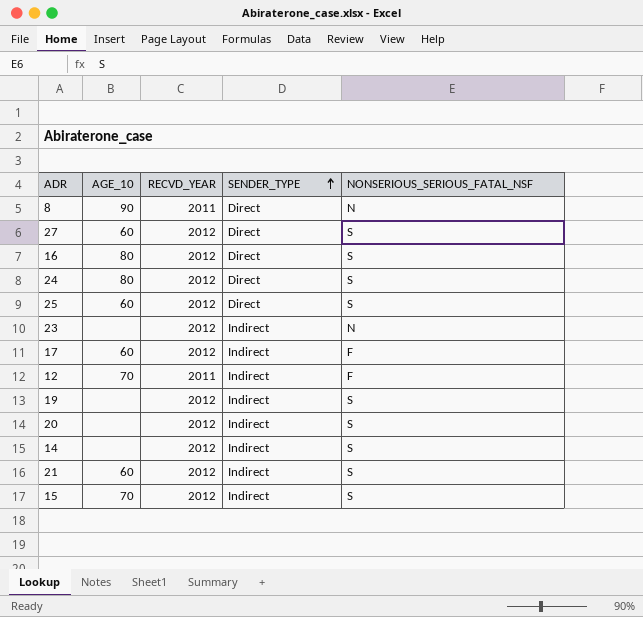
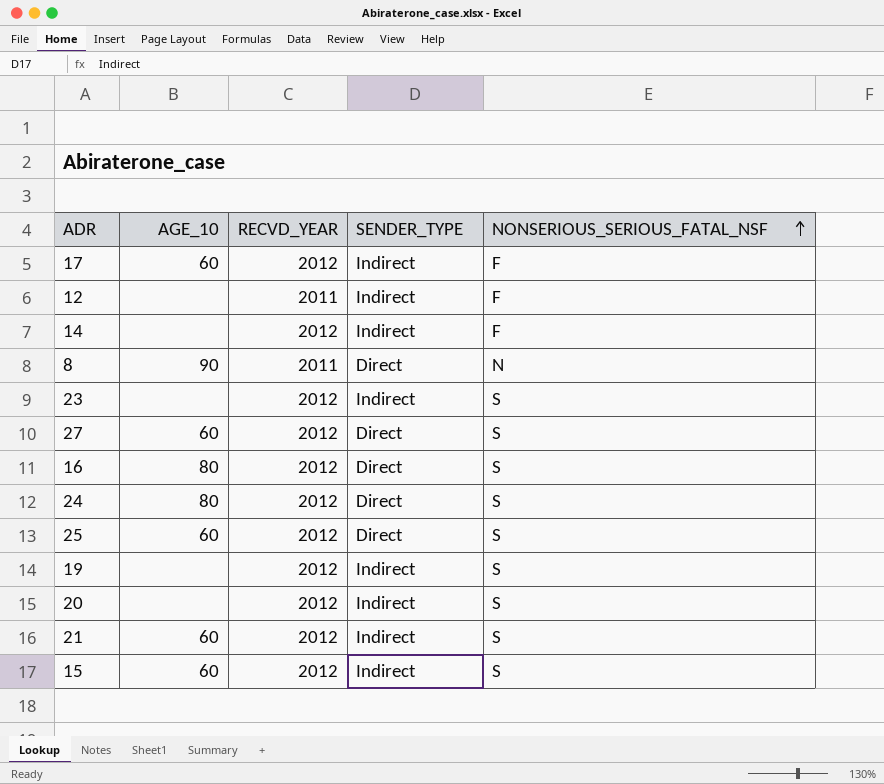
row order: SENDER_TYPE ascending -> NONSERIOUS_SERIOUS_FATAL_NSF ascending
12 | AGE_10: 70 -> none
14 | NONSERIOUS_SERIOUS_FATAL_NSF: S -> F
23 | NONSERIOUS_SERIOUS_FATAL_NSF: N -> S
15 | AGE_10: 70 -> 60

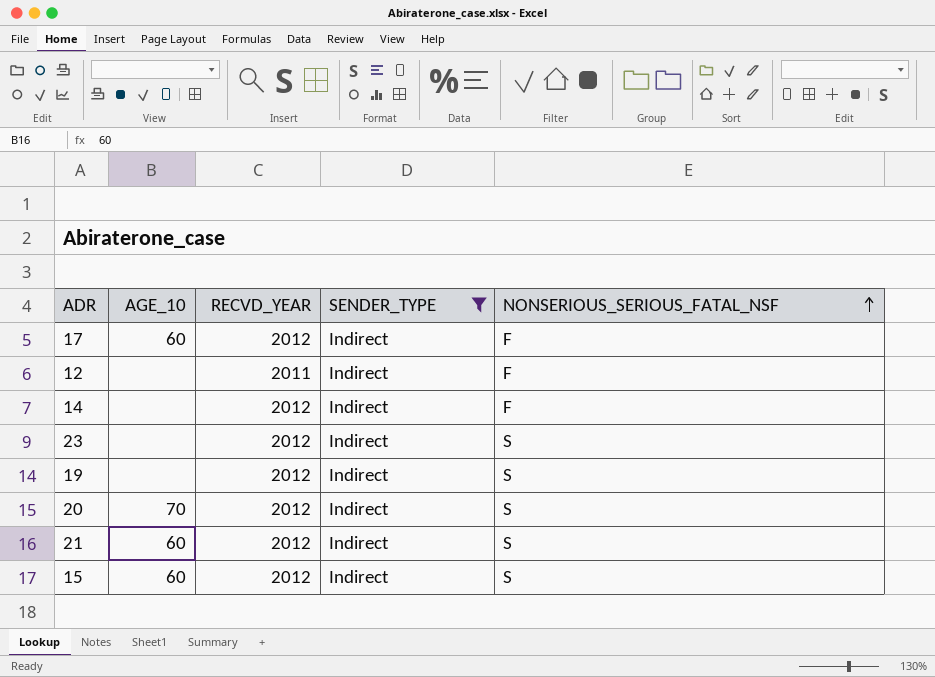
filter: none -> SENDER_TYPE = Indirect
20 | AGE_10: none -> 70

